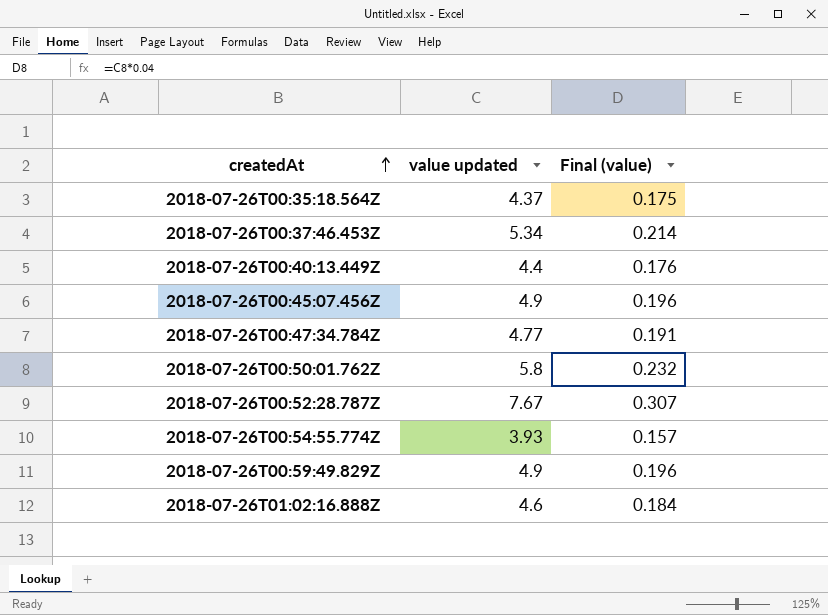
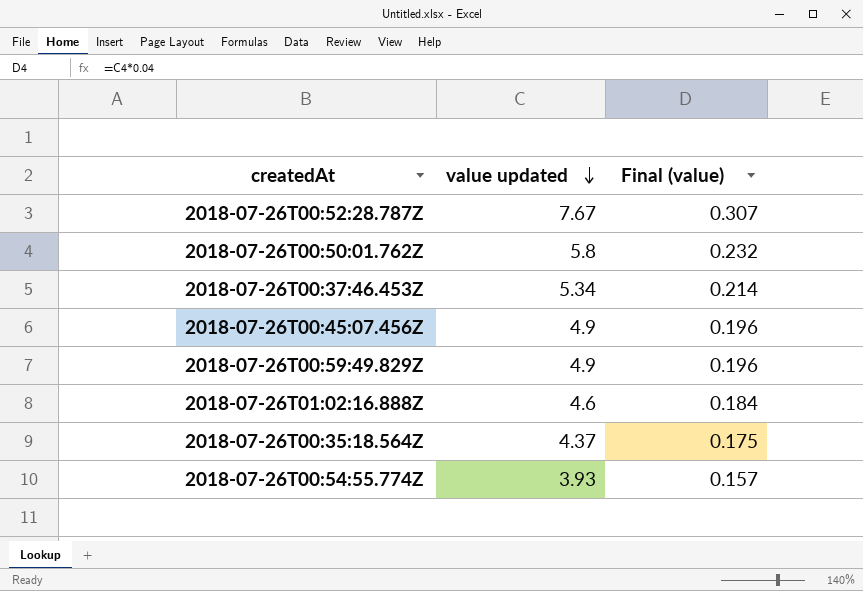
row order: createdAt ascending -> value updated descending
row 2018-07-26T00:40:13.449Z: 4.4 | 0.176 -> none
row 2018-07-26T00:47:34.784Z: 4.77 | 0.191 -> none

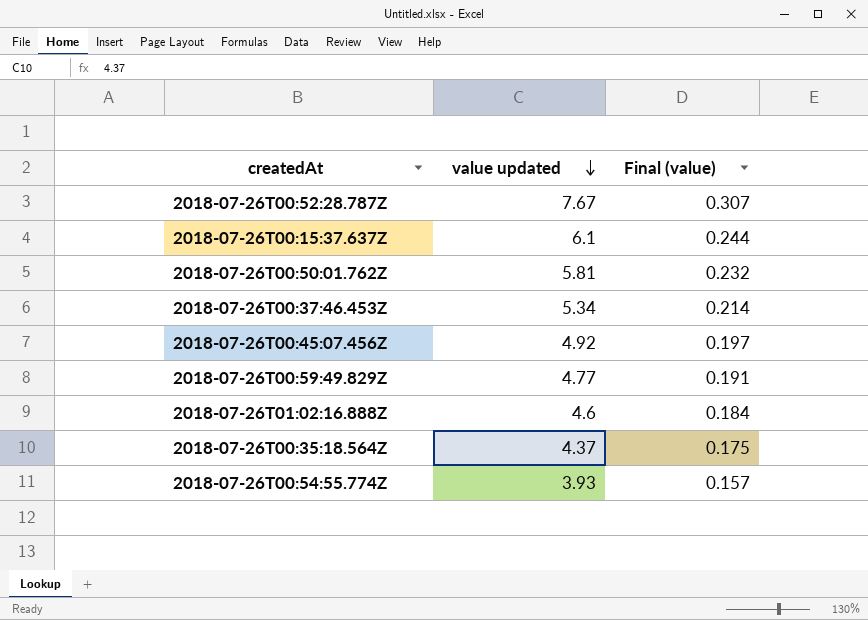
row 2018-07-26T00:15:37.637Z: none -> 6.1 | 0.244
2018-07-26T00:50:01.762Z | value updated: 5.8 -> 5.81
2018-07-26T00:45:07.456Z | value updated: 4.9 -> 4.92
2018-07-26T00:45:07.456Z | Final (value): 0.196 -> 0.197
2018-07-26T00:59:49.829Z | value updated: 4.9 -> 4.77
2018-07-26T00:59:49.829Z | Final (value): 0.196 -> 0.191

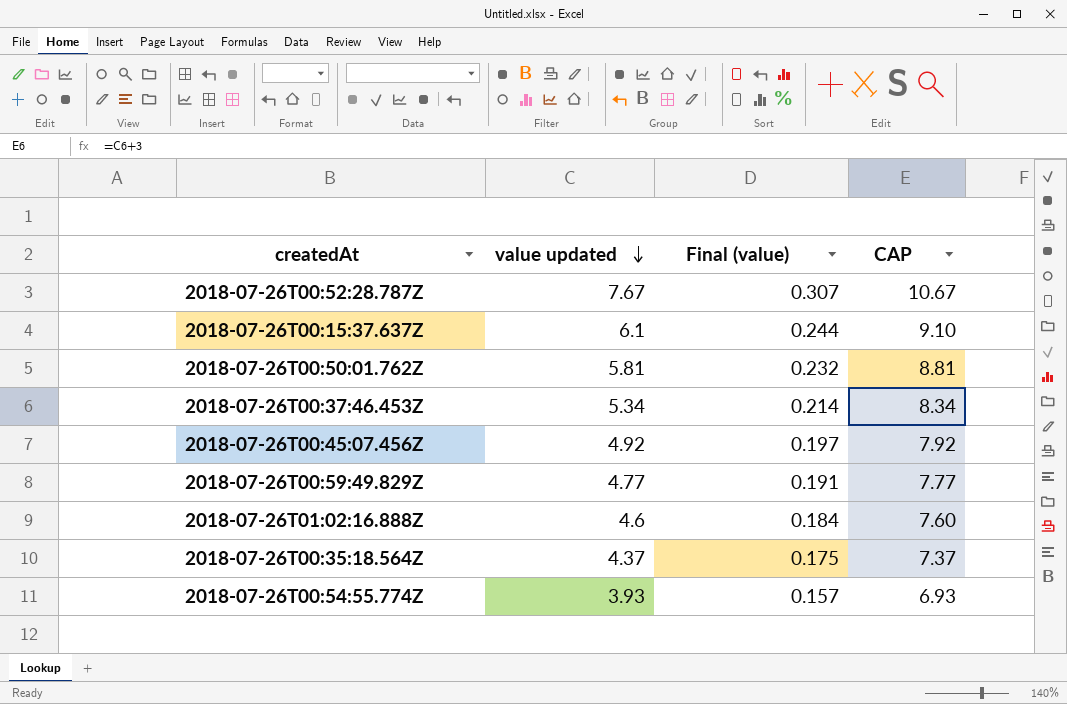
column CAP | formula: none -> [value updated] + 3

